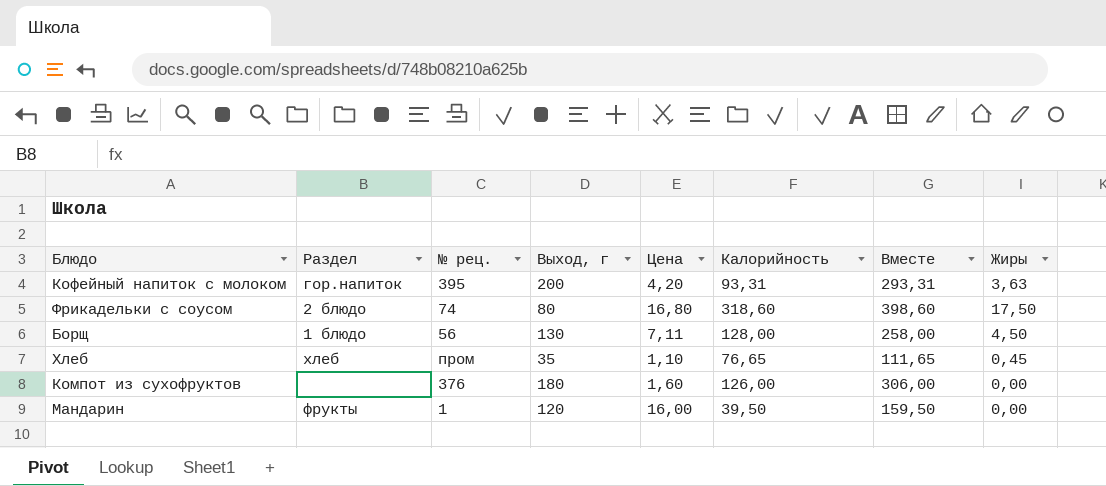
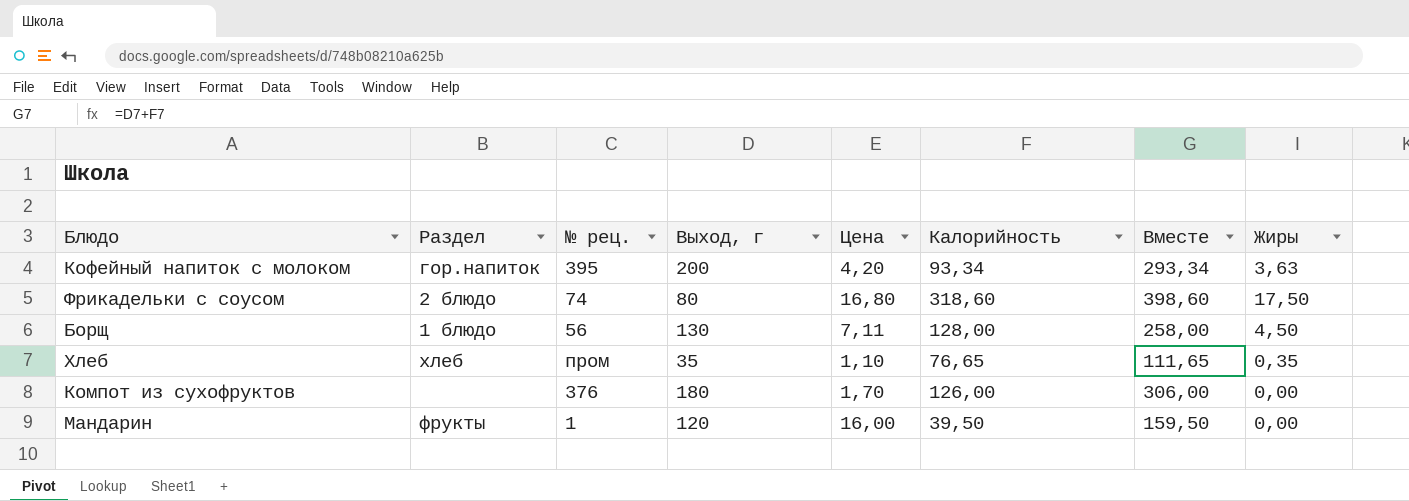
Кофейный напиток с молоком | Калорийность: 93,31 -> 93,34
Кофейный напиток с молоком | Вместе: 293,31 -> 293,34
Хлеб | Жиры: 0,45 -> 0,35
Компот из сухофруктов | Цена: 1,60 -> 1,70

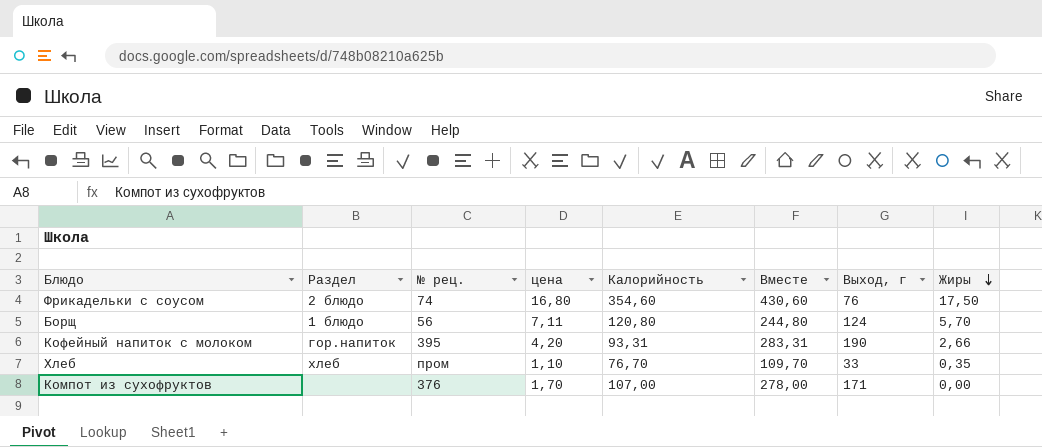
row order: none -> Жиры descending
column name: Цена -> цена
column Выход, г | position: 4 -> 7
row Мандарин: фрукты | 1 | 120 | 16,00 | 39,50 | 159,50 | 0,00 -> none
Фрикадельки с соусом | Калорийность: 318,60 -> 354,60
Фрикадельки с соусом | Вместе: 398,60 -> 430,60
Фрикадельки с соусом | Выход, г: 80 -> 76
Борщ | Калорийность: 128,00 -> 120,80
Борщ | Вместе: 258,00 -> 244,80
Борщ | Выход, г: 130 -> 124
Борщ | Жиры: 4,50 -> 5,70
Кофейный напиток с молоком | Калорийность: 93,34 -> 93,31
Кофейный напиток с молоком | Вместе: 293,34 -> 283,31
Кофейный напиток с молоком | Выход, г: 200 -> 190
Кофейный напиток с молоком | Жиры: 3,63 -> 2,66
Хлеб | Калорийность: 76,65 -> 76,70
Хлеб | Вместе: 111,65 -> 109,70
Хлеб | Выход, г: 35 -> 33
Компот из сухофруктов | Калорийность: 126,00 -> 107,00
Компот из сухофруктов | Вместе: 306,00 -> 278,00
Компот из сухофруктов | Выход, г: 180 -> 171

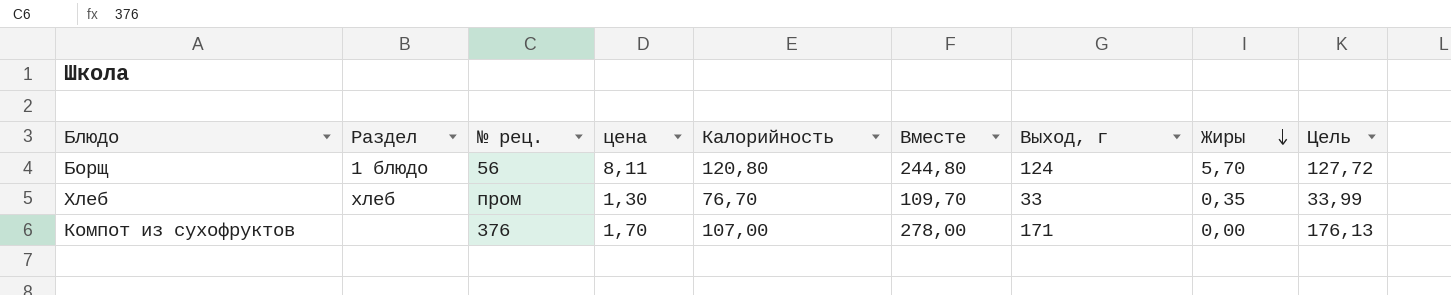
column Цель | formula: none -> [Выход, г] * 1,03
row Фрикадельки с соусом: 2 блюдо | 74 | 16,80 | 354,60 | 430,60 | 76 | 17,50 -> none
row Кофейный напиток с молоком: гор.напиток | 395 | 4,20 | 93,31 | 283,31 | 190 | 2,66 -> none
Борщ | цена: 7,11 -> 8,11
Хлеб | цена: 1,10 -> 1,30

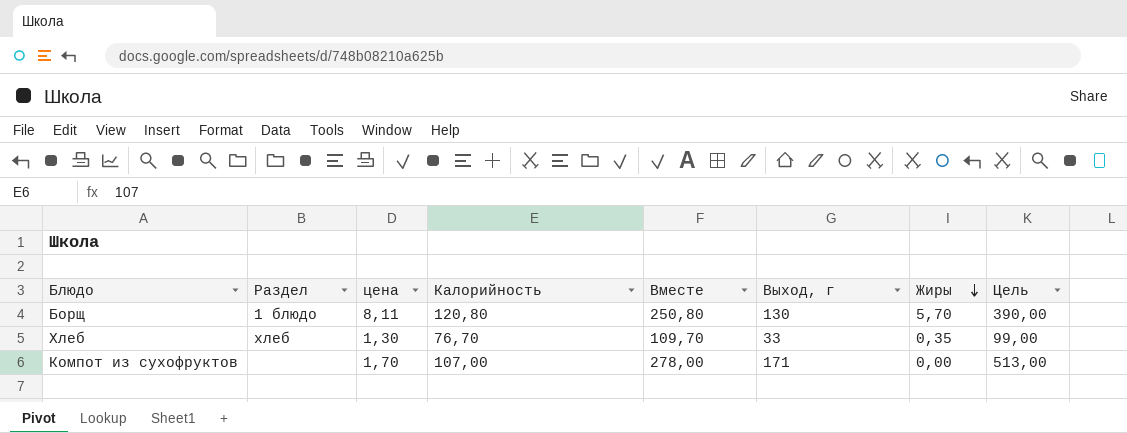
column № рец. | position: 3 -> none
column Цель | formula: [Выход, г] * 1,03 -> [Выход, г] * 3
Борщ | Вместе: 244,80 -> 250,80
Борщ | Выход, г: 124 -> 130

